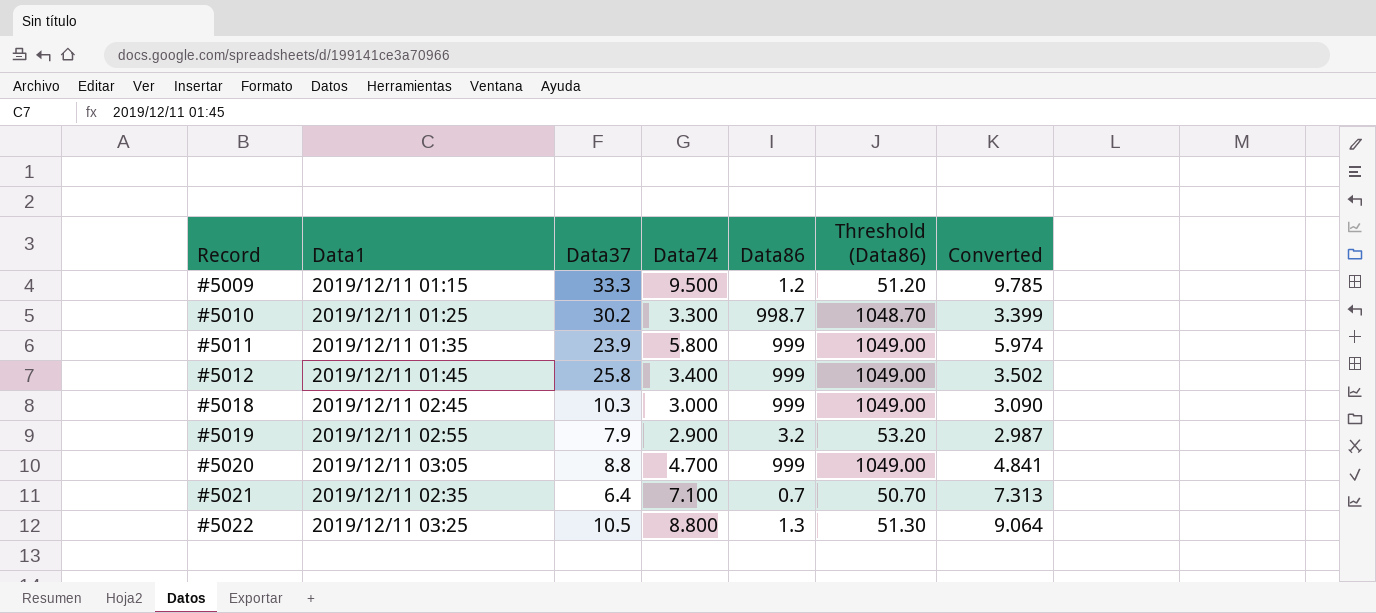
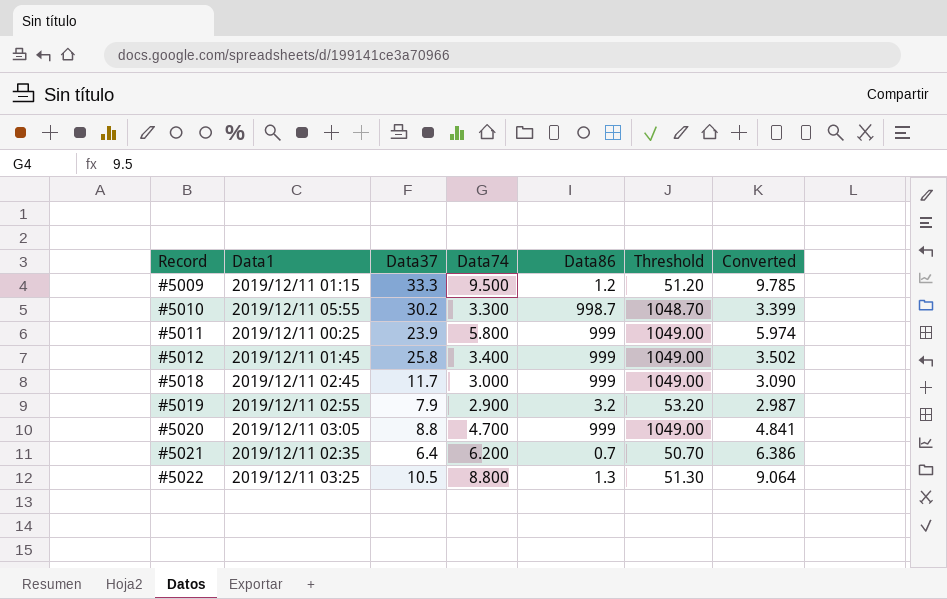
column name: Threshold (Data86) -> Threshold
#5010 | Data1: 2019/12/11 01:25 -> 2019/12/11 05:55
#5011 | Data1: 2019/12/11 01:35 -> 2019/12/11 00:25
#5018 | Data37: 10.3 -> 11.7
#5021 | Data74: 7.100 -> 6.200
#5021 | Converted: 7.313 -> 6.386

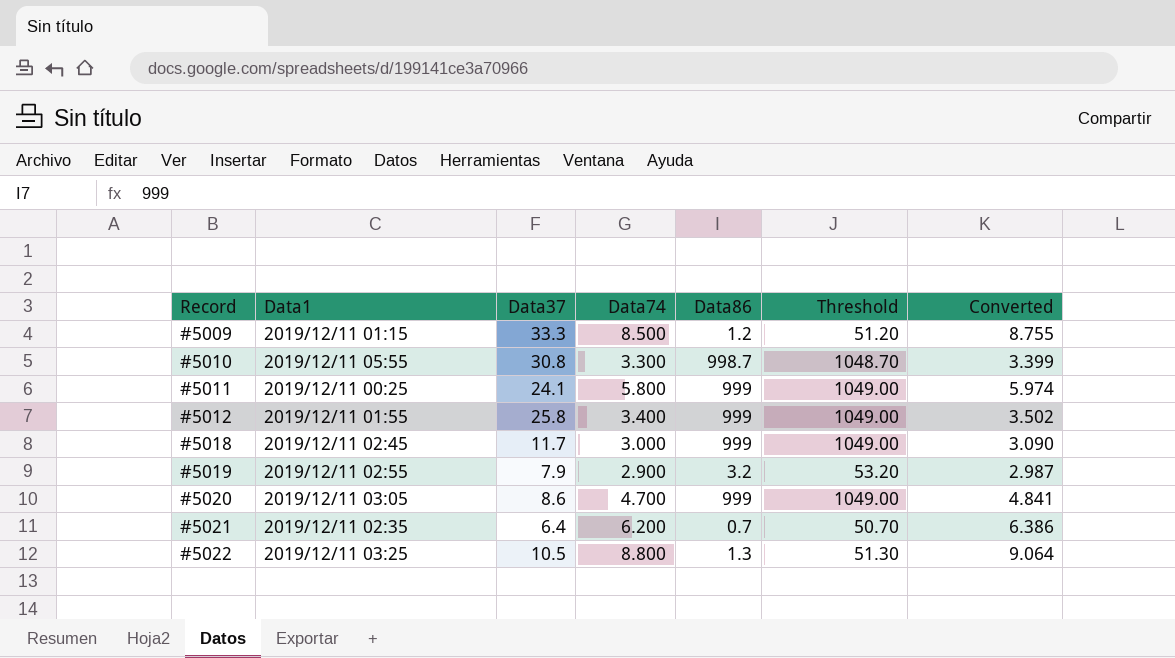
#5009 | Data74: 9.500 -> 8.500
#5009 | Converted: 9.785 -> 8.755
#5010 | Data37: 30.2 -> 30.8
#5011 | Data37: 23.9 -> 24.1
#5012 | Data1: 2019/12/11 01:45 -> 2019/12/11 01:55
#5020 | Data37: 8.8 -> 8.6

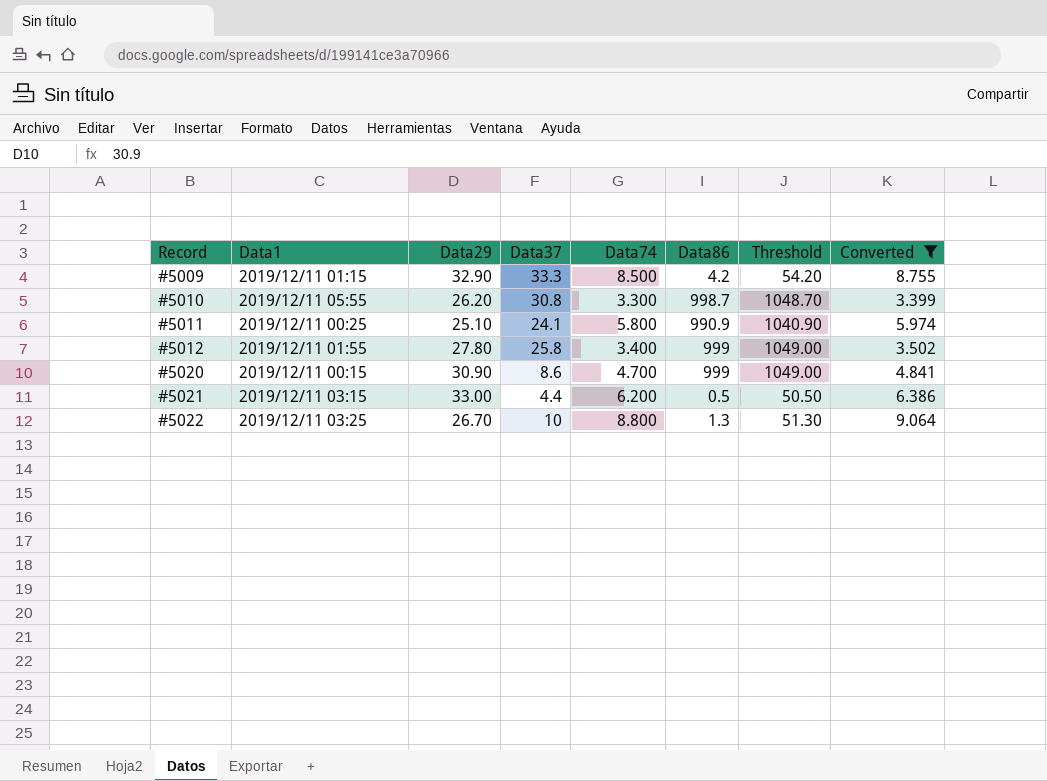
filter: none -> Converted >= 3.399
column Data29 | position: none -> 3
#5009 | Data86: 1.2 -> 4.2
#5009 | Threshold: 51.20 -> 54.20
#5011 | Data86: 999 -> 990.9
#5011 | Threshold: 1049.00 -> 1040.90
#5020 | Data1: 2019/12/11 03:05 -> 2019/12/11 00:15
#5021 | Data1: 2019/12/11 02:35 -> 2019/12/11 03:15
#5021 | Data37: 6.4 -> 4.4
#5021 | Data86: 0.7 -> 0.5
#5021 | Threshold: 50.70 -> 50.50
#5022 | Data37: 10.5 -> 10

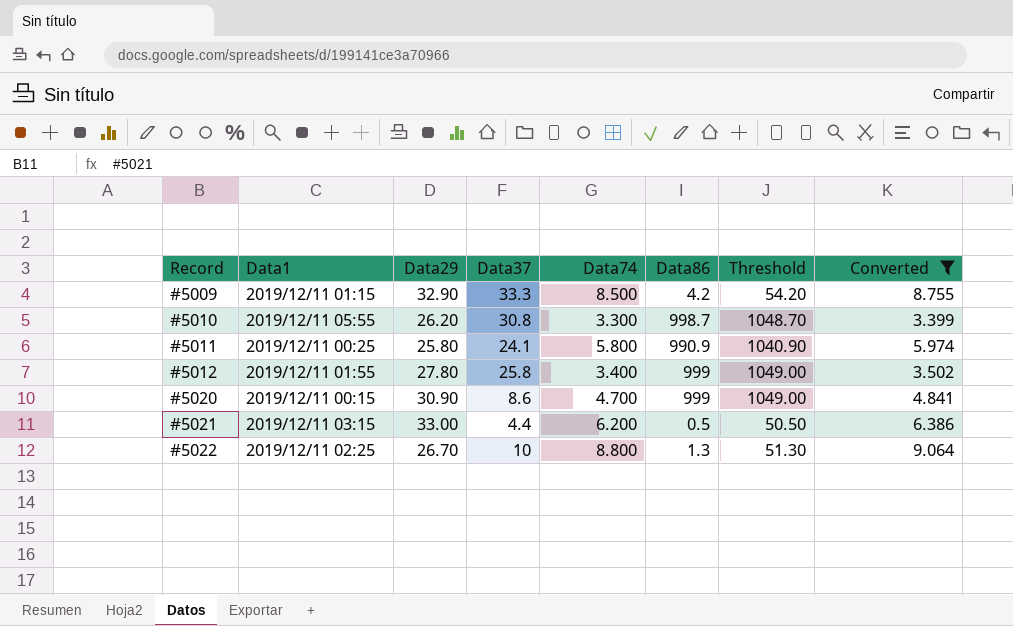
#5011 | Data29: 25.10 -> 25.80
#5022 | Data1: 2019/12/11 03:25 -> 2019/12/11 02:25

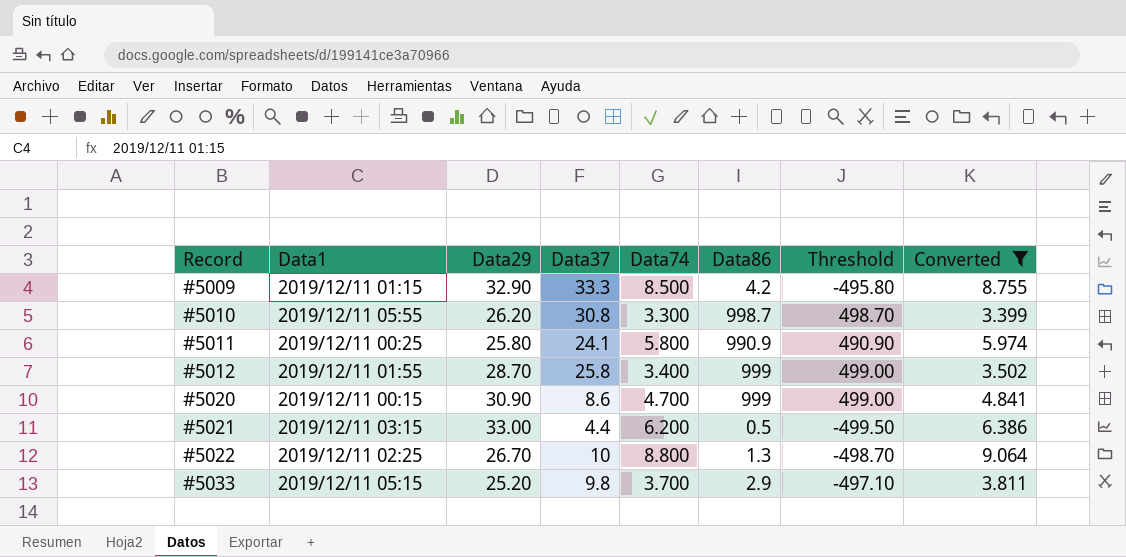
column Threshold | formula: [Data86] + 50 -> [Data86] - 500
#5012 | Data29: 27.80 -> 28.70
row #5033: none -> 2019/12/11 05:15 | 25.20 | 9.8 | 3.700 | 2.9 | -497.10 | 3.811

